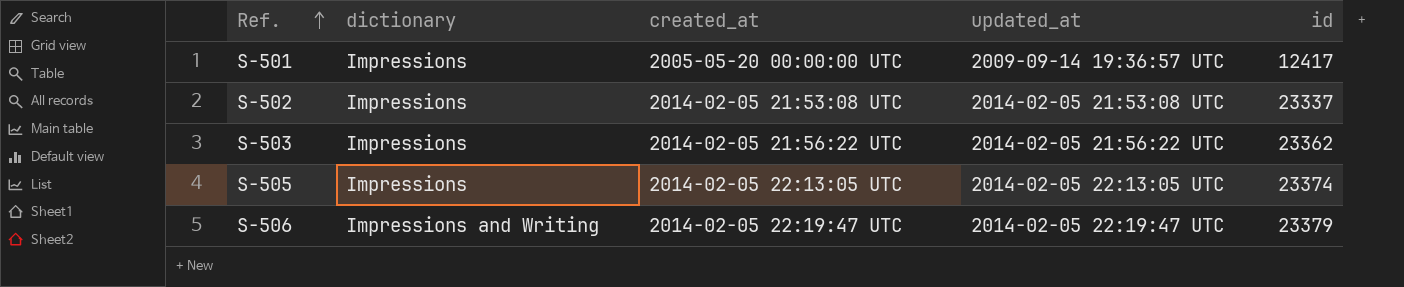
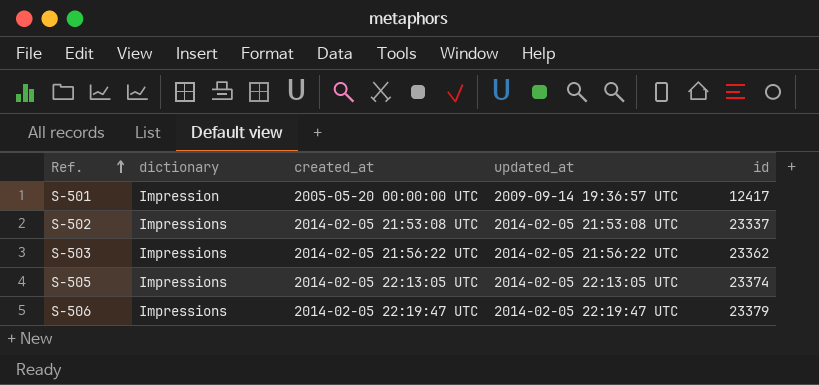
S-501 | dictionary: Impressions -> Impression
S-506 | dictionary: Impressions and Writing -> Impressions

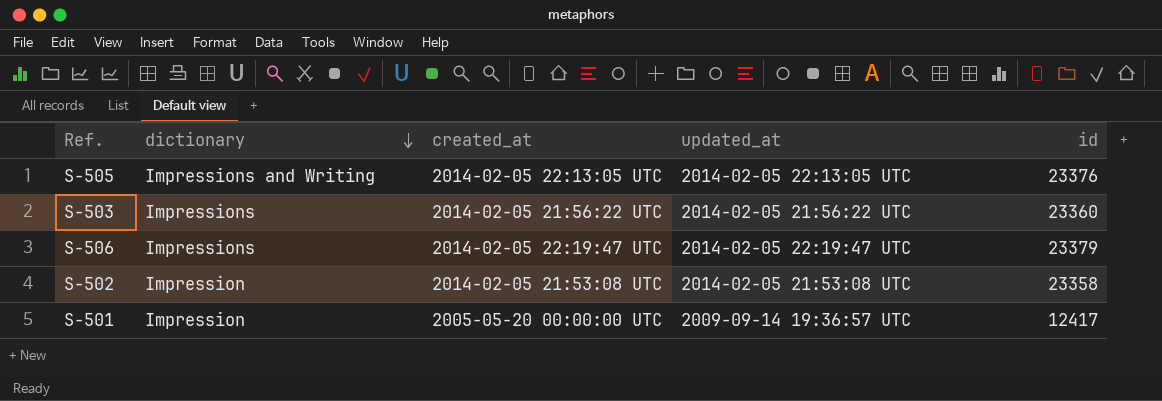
row order: Ref. ascending -> dictionary descending
S-505 | dictionary: Impressions -> Impressions and Writing
S-505 | id: 23374 -> 23376
S-503 | id: 23362 -> 23360
S-502 | dictionary: Impressions -> Impression
S-502 | id: 23337 -> 23358

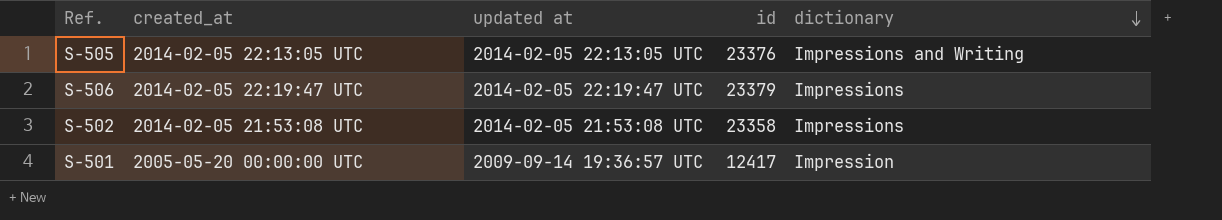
column name: updated_at -> updated at
column dictionary | position: 2 -> 5
row S-503: Impressions | 2014-02-05 21:56:22 UTC | 2014-02-05 21:56:22 UTC | 23360 -> none
S-502 | dictionary: Impression -> Impressions

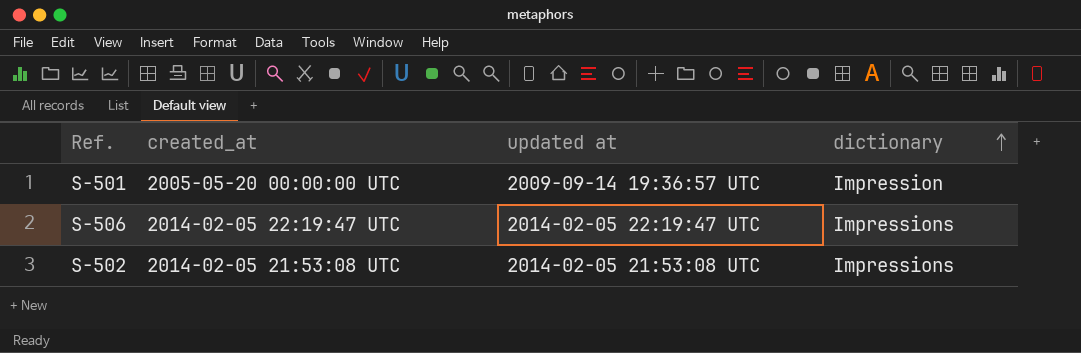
row order: dictionary descending -> dictionary ascending
column id | position: 4 -> none
row S-505: 2014-02-05 22:13:05 UTC | 2014-02-05 22:13:05 UTC | 23376 | Impressions and Writing -> none

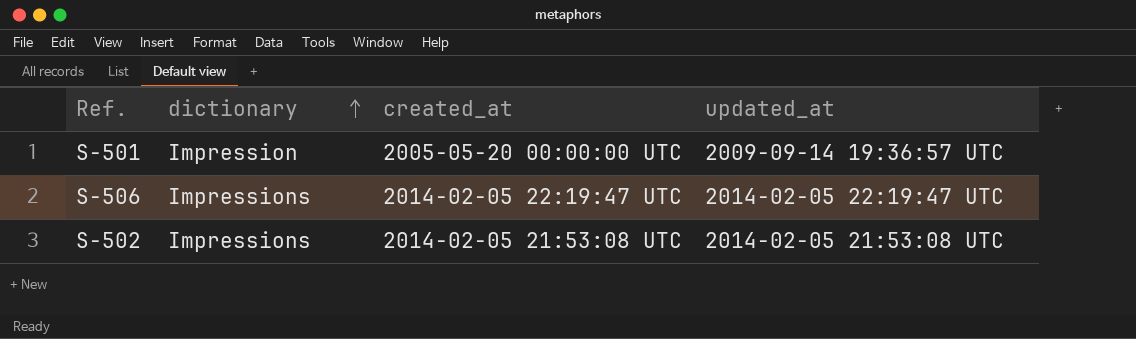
column dictionary | position: 4 -> 2
column name: updated at -> updated_at

